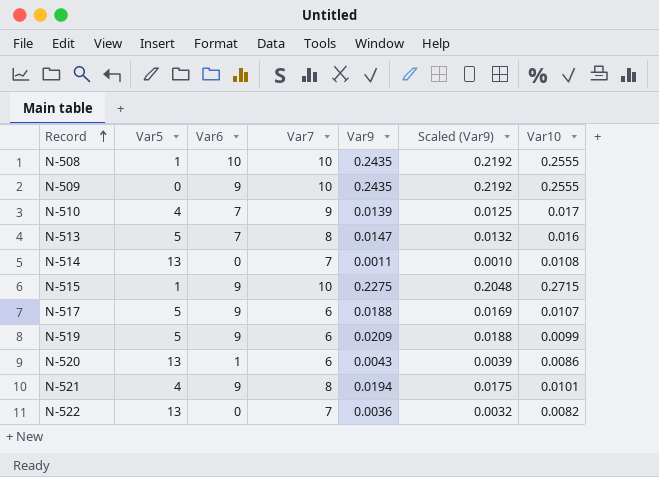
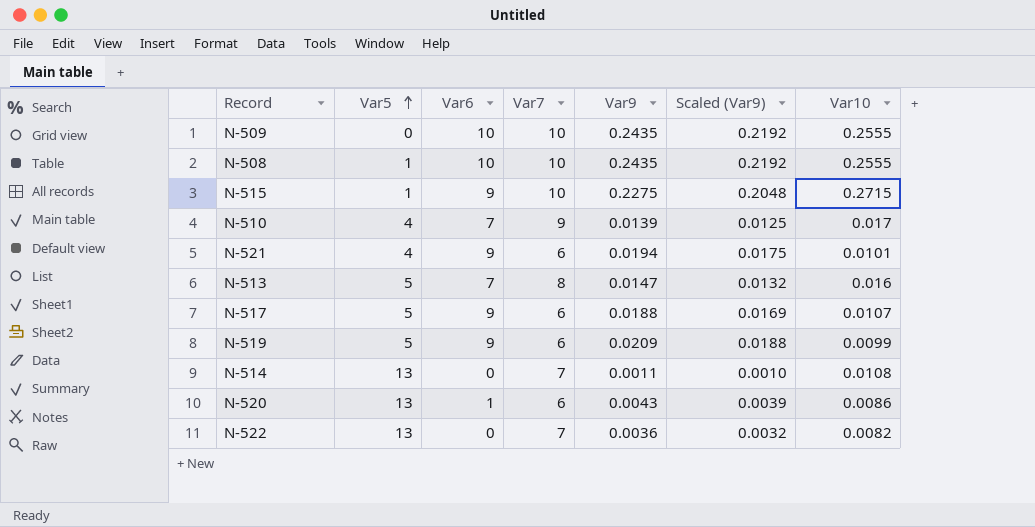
row order: Record ascending -> Var5 ascending
N-509 | Var6: 9 -> 10
N-521 | Var7: 8 -> 6

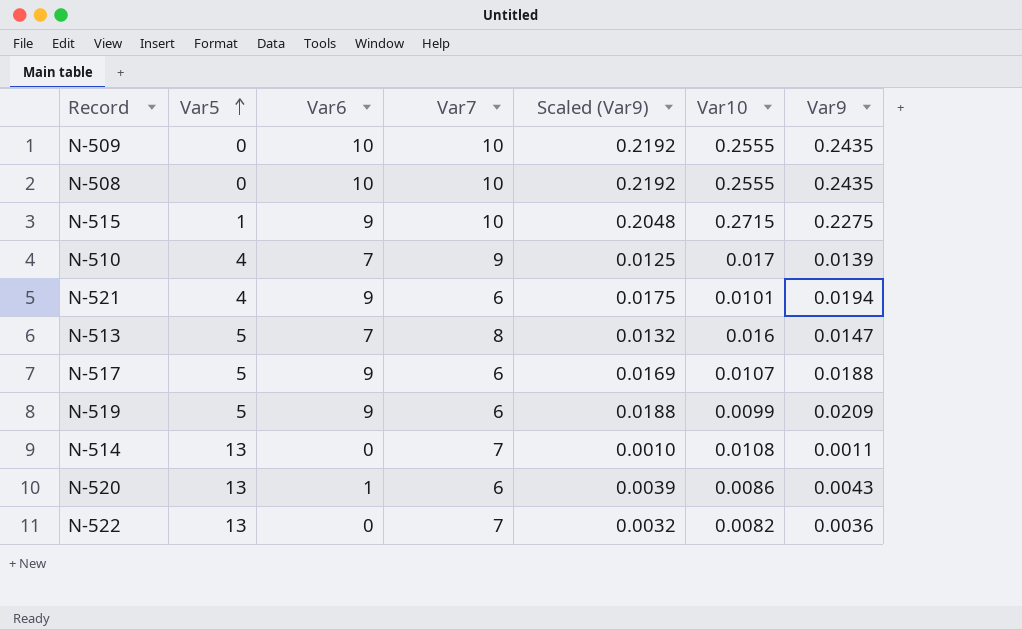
column Var9 | position: 5 -> 7
N-508 | Var5: 1 -> 0

